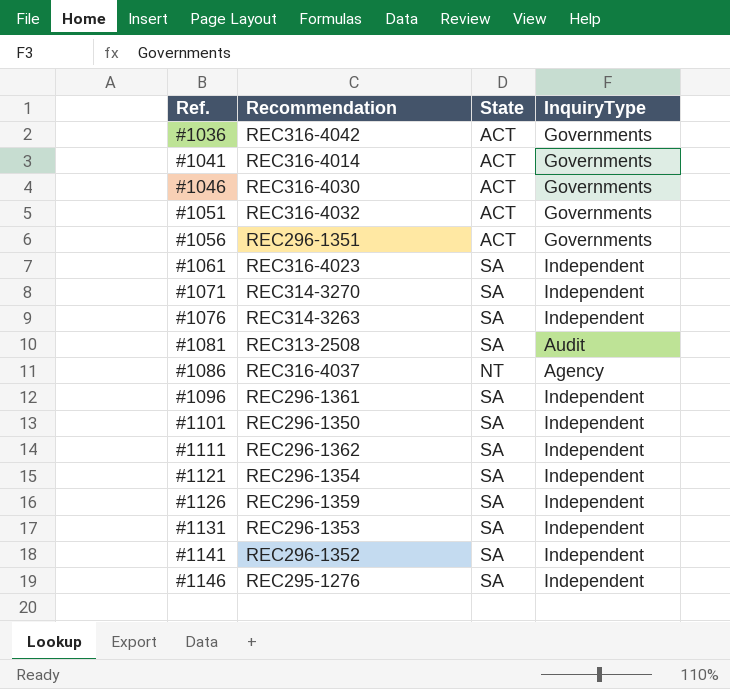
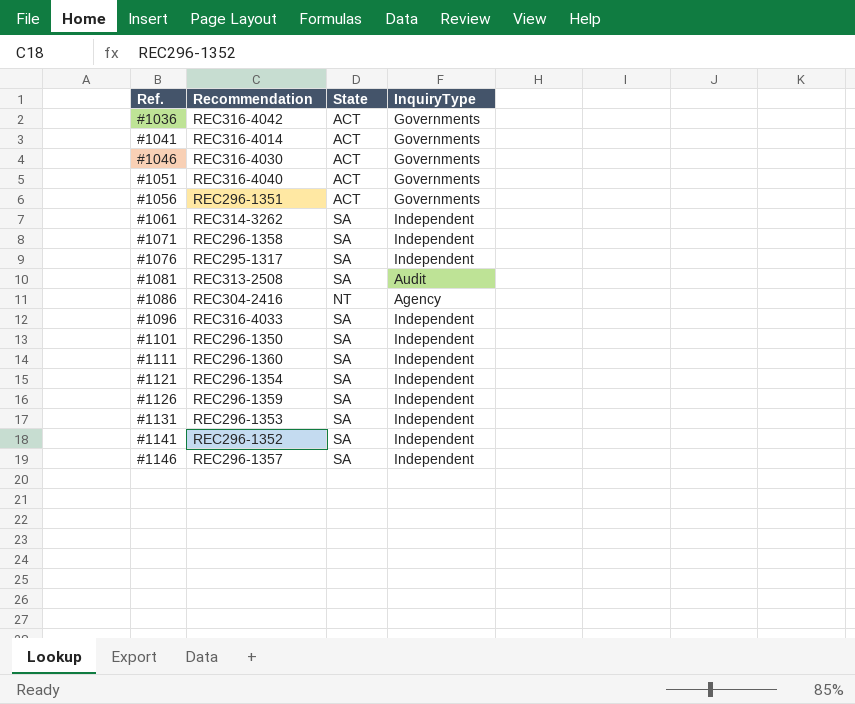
#1051 | Recommendation: REC316-4032 -> REC316-4040
#1061 | Recommendation: REC316-4023 -> REC314-3262
#1071 | Recommendation: REC314-3270 -> REC296-1358
#1076 | Recommendation: REC314-3263 -> REC295-1317
#1086 | Recommendation: REC316-4037 -> REC304-2416
#1096 | Recommendation: REC296-1361 -> REC316-4033
#1111 | Recommendation: REC296-1362 -> REC296-1360
#1146 | Recommendation: REC295-1276 -> REC296-1357

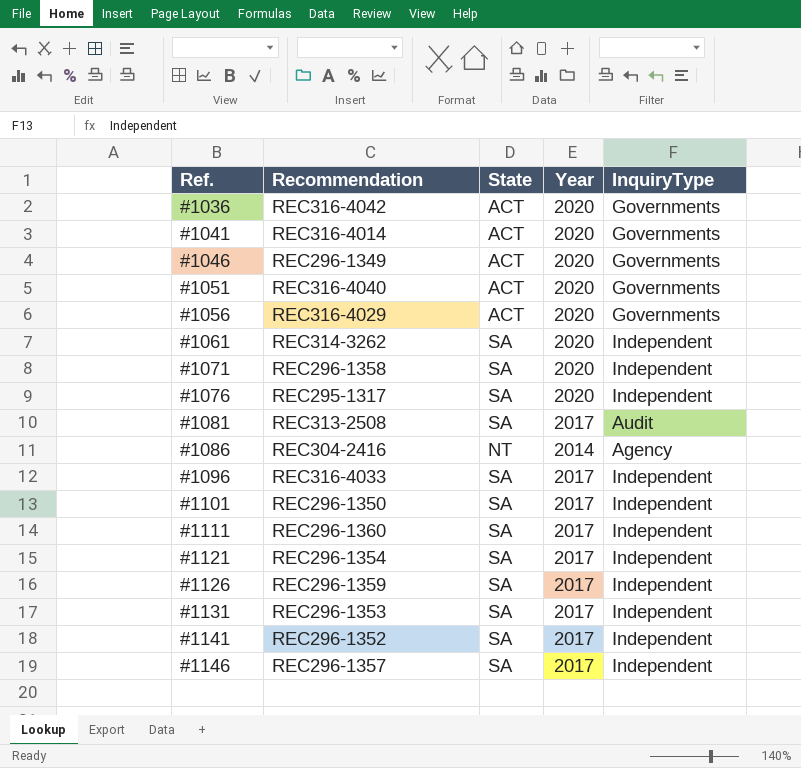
column Year | position: none -> 4
#1046 | Recommendation: REC316-4030 -> REC296-1349
#1056 | Recommendation: REC296-1351 -> REC316-4029

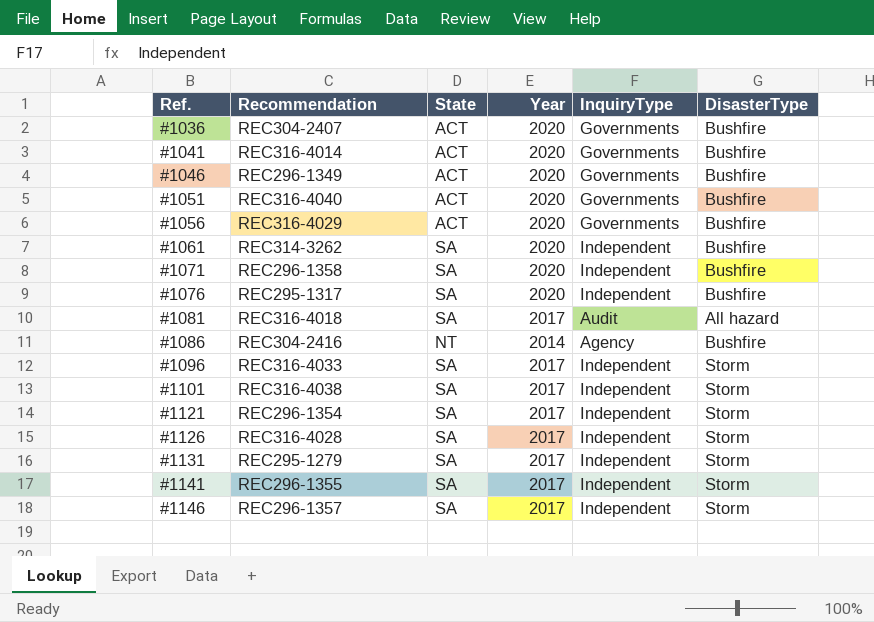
column DisasterType | position: none -> 6
row #1111: REC296-1360 | SA | 2017 | Independent -> none
#1036 | Recommendation: REC316-4042 -> REC304-2407
#1081 | Recommendation: REC313-2508 -> REC316-4018
#1101 | Recommendation: REC296-1350 -> REC316-4038
#1126 | Recommendation: REC296-1359 -> REC316-4028
#1131 | Recommendation: REC296-1353 -> REC295-1279
#1141 | Recommendation: REC296-1352 -> REC296-1355

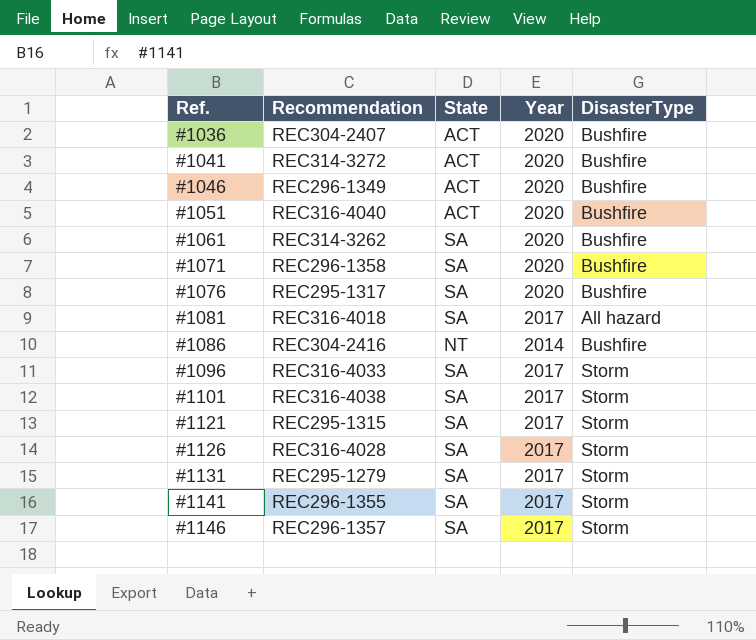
column InquiryType | position: 5 -> none
row #1056: REC316-4029 | ACT | 2020 | Governments | Bushfire -> none
#1041 | Recommendation: REC316-4014 -> REC314-3272
#1121 | Recommendation: REC296-1354 -> REC295-1315

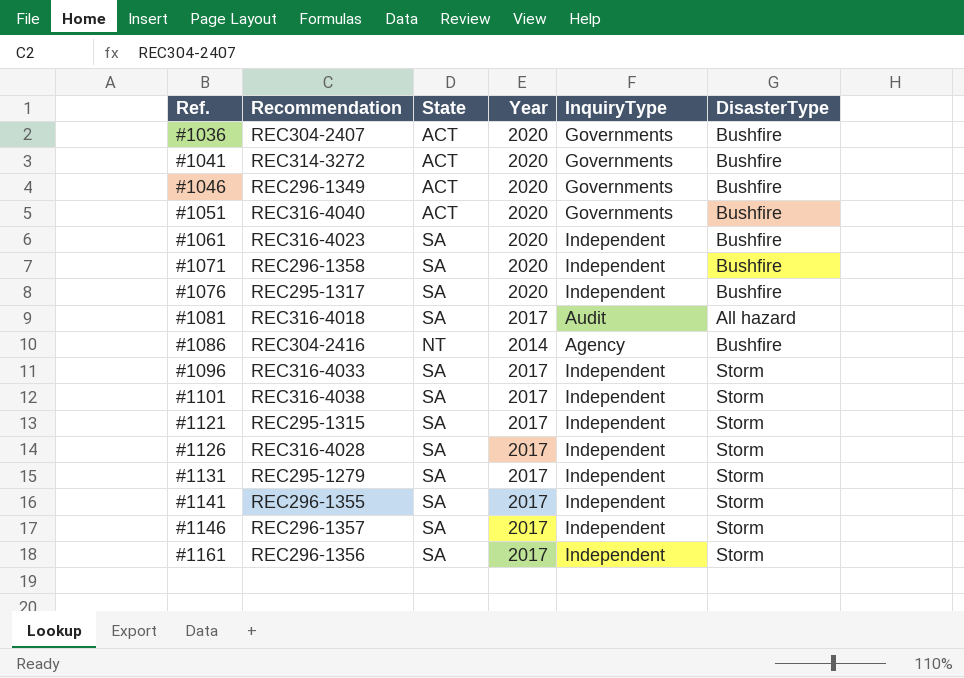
column InquiryType | position: none -> 5
#1061 | Recommendation: REC314-3262 -> REC316-4023
row #1161: none -> REC296-1356 | SA | 2017 | Independent | Storm

